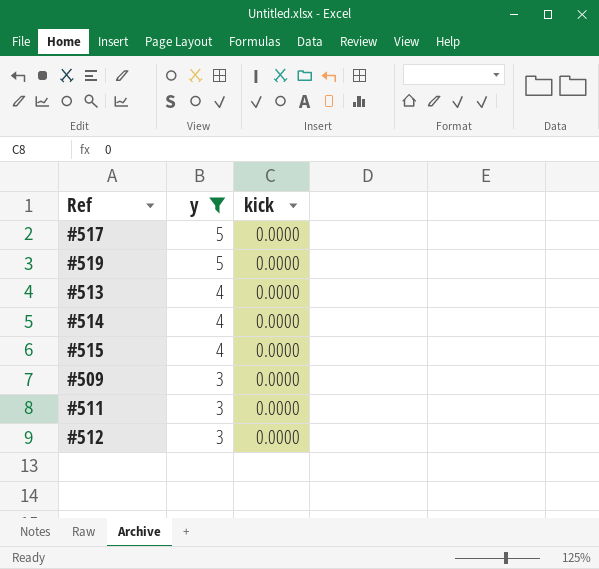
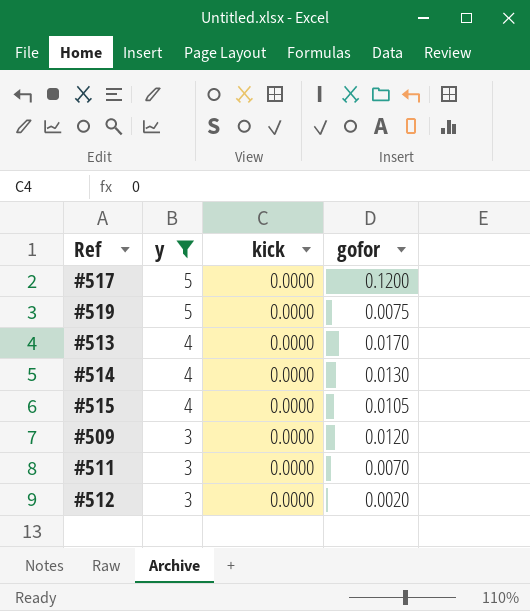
column gofor | position: none -> 4

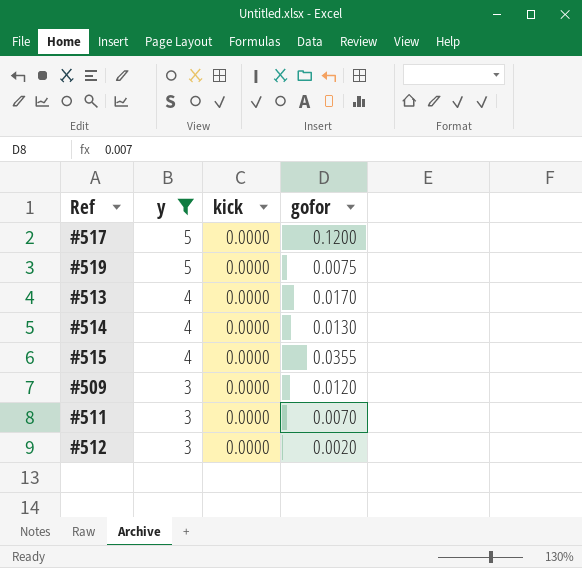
#515 | gofor: 0.0105 -> 0.0355

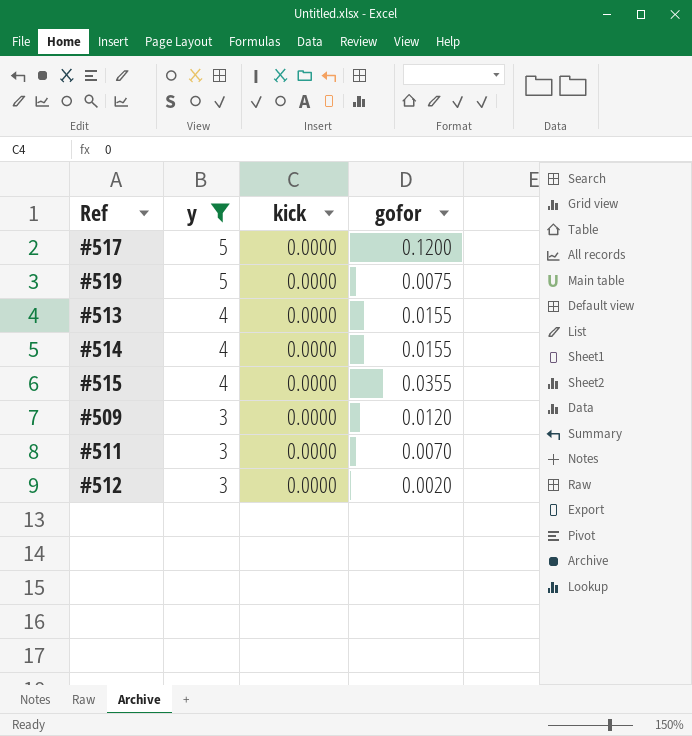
#513 | gofor: 0.0170 -> 0.0155
#514 | gofor: 0.0130 -> 0.0155

